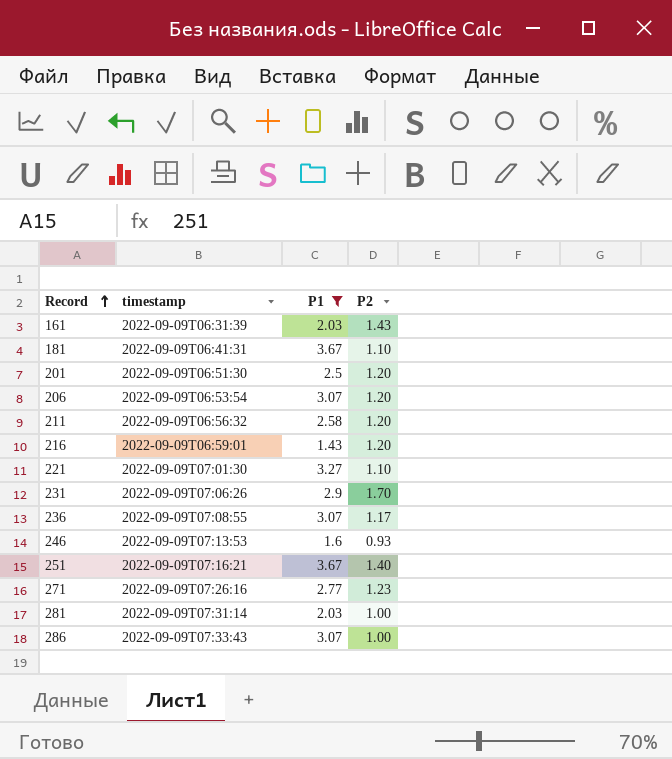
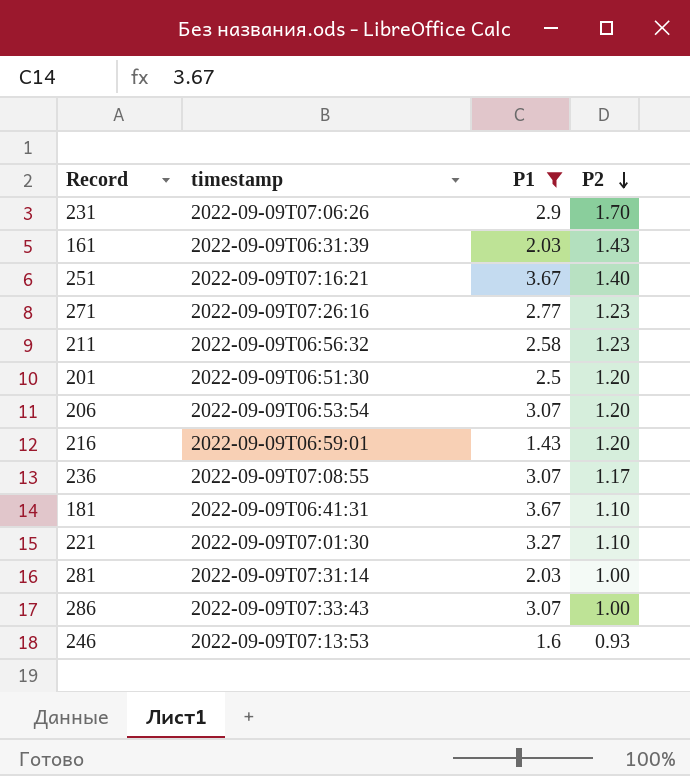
row order: Record ascending -> P2 descending
211 | P2: 1.20 -> 1.23

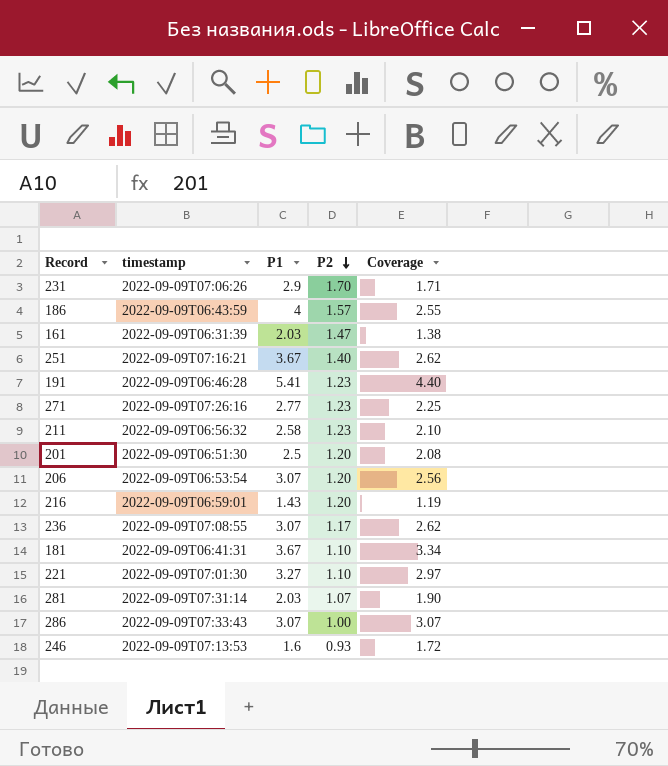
filter: P1 <= 3.67 -> none
column Coverage | formula: none -> [P1] / [P2]
161 | P2: 1.43 -> 1.47
281 | P2: 1.00 -> 1.07

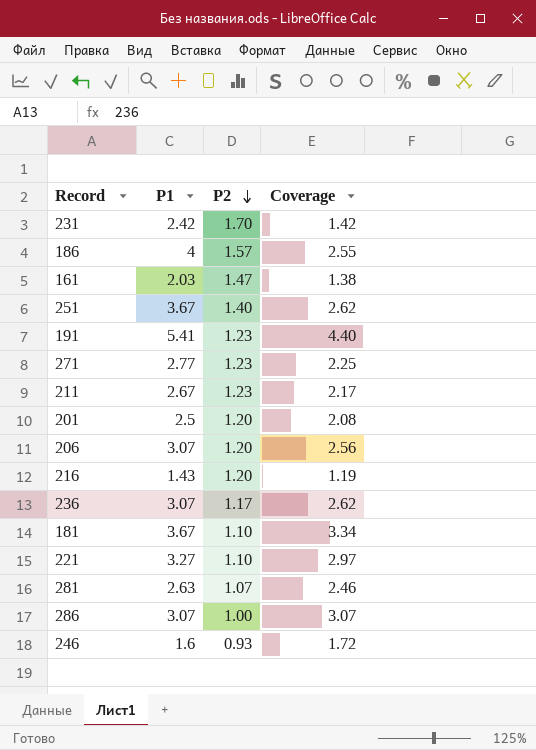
column timestamp | position: 2 -> none
231 | P1: 2.9 -> 2.42
231 | Coverage: 1.71 -> 1.42
211 | P1: 2.58 -> 2.67
211 | Coverage: 2.10 -> 2.17
281 | P1: 2.03 -> 2.63
281 | Coverage: 1.90 -> 2.46

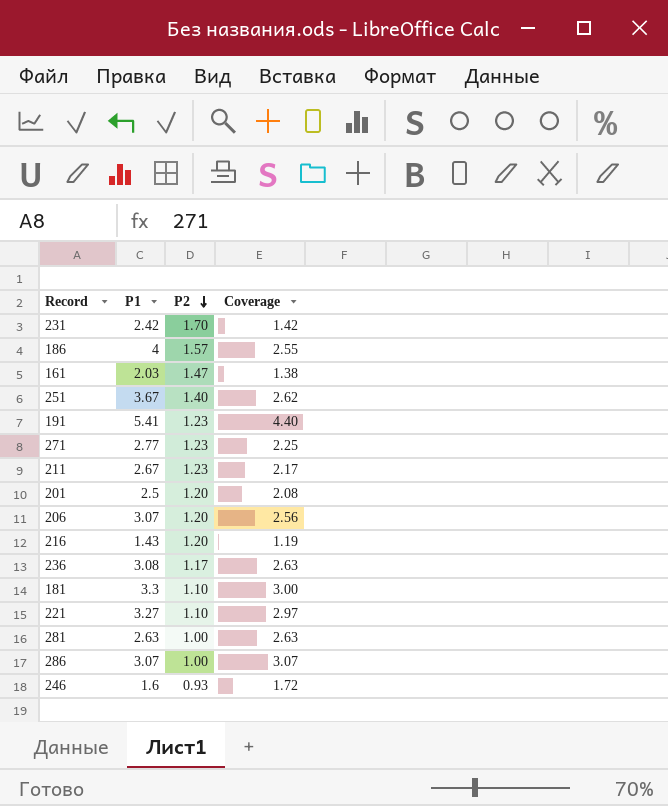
236 | P1: 3.07 -> 3.08
236 | Coverage: 2.62 -> 2.63
181 | P1: 3.67 -> 3.3
181 | Coverage: 3.34 -> 3.00
281 | P2: 1.07 -> 1.00
281 | Coverage: 2.46 -> 2.63

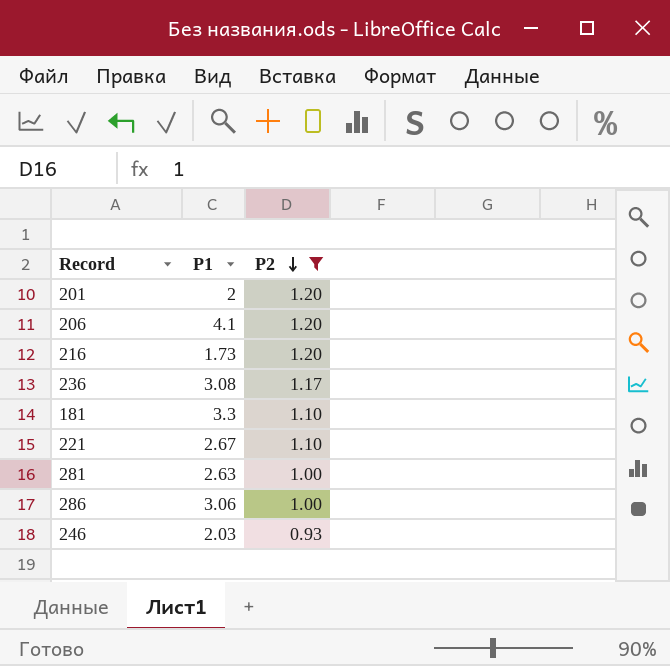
filter: none -> P2 <= 1.20
column Coverage | formula: [P1] / [P2] -> none
201 | P1: 2.5 -> 2
206 | P1: 3.07 -> 4.1
216 | P1: 1.43 -> 1.73
221 | P1: 3.27 -> 2.67
286 | P1: 3.07 -> 3.06
246 | P1: 1.6 -> 2.03

